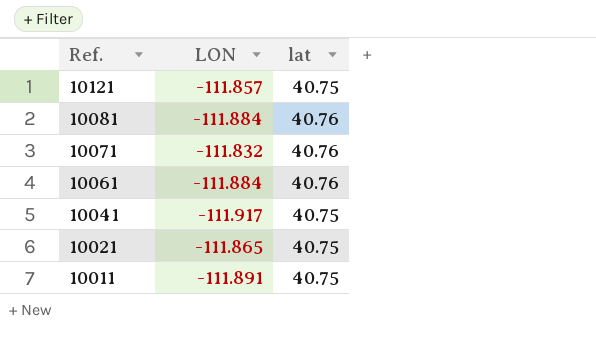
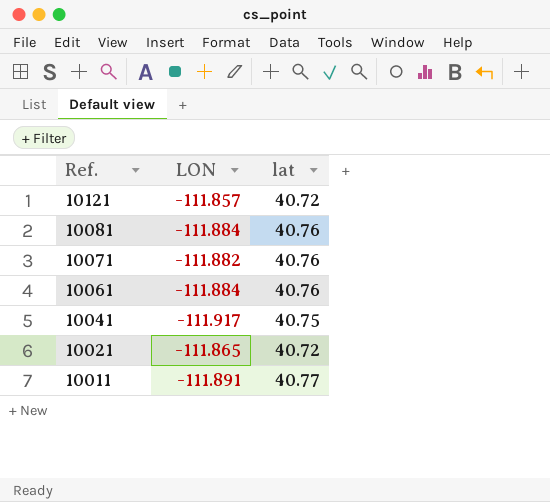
10121 | lat: 40.75 -> 40.72
10071 | LON: -111.832 -> -111.882
10021 | lat: 40.75 -> 40.72
10011 | lat: 40.75 -> 40.77

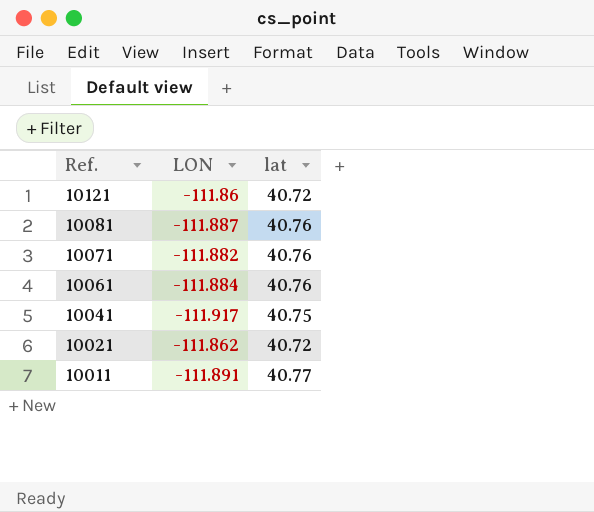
10121 | LON: -111.857 -> -111.86
10081 | LON: -111.884 -> -111.887
10021 | LON: -111.865 -> -111.862

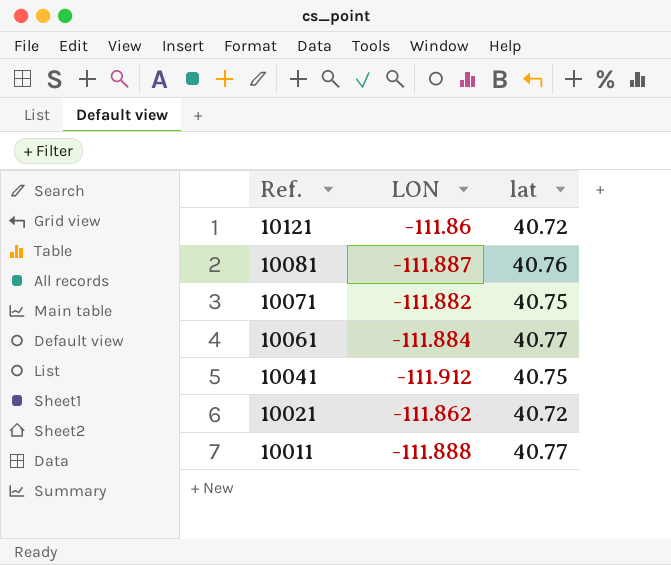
10071 | lat: 40.76 -> 40.75
10061 | lat: 40.76 -> 40.77
10041 | LON: -111.917 -> -111.912
10011 | LON: -111.891 -> -111.888

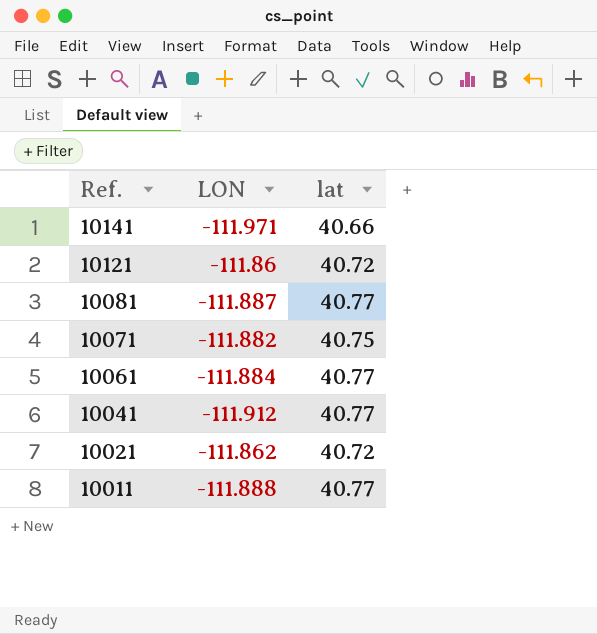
row 10141: none -> -111.971 | 40.66
10081 | lat: 40.76 -> 40.77
10041 | lat: 40.75 -> 40.77

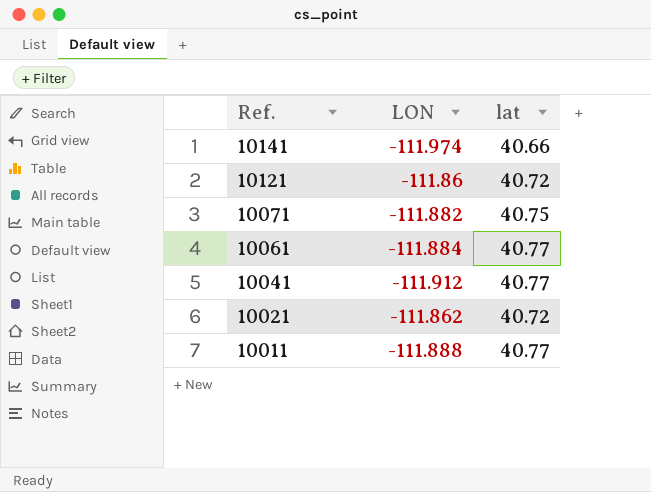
row 10081: -111.887 | 40.77 -> none
10141 | LON: -111.971 -> -111.974

